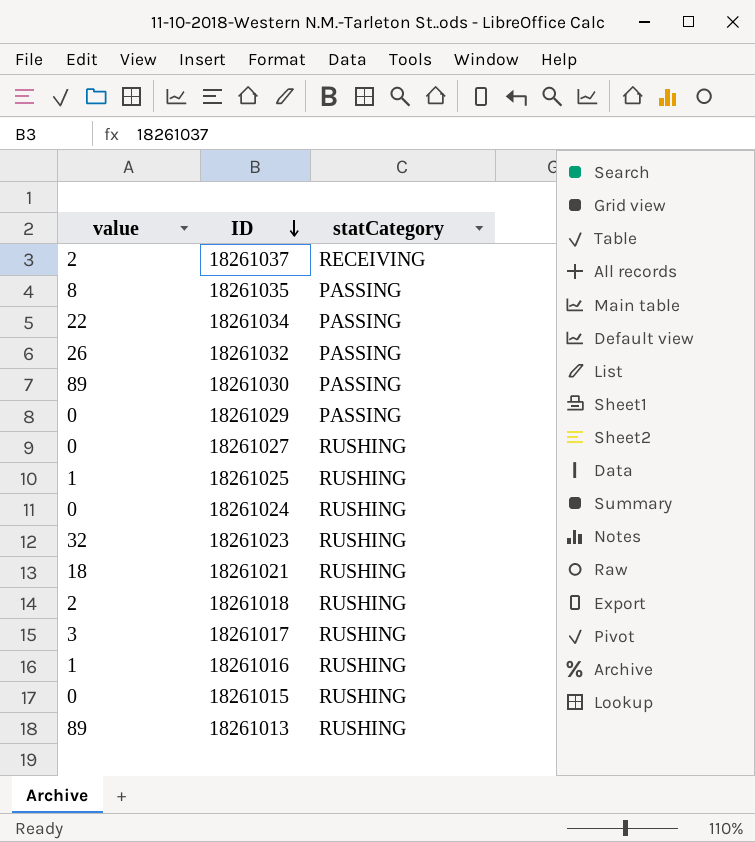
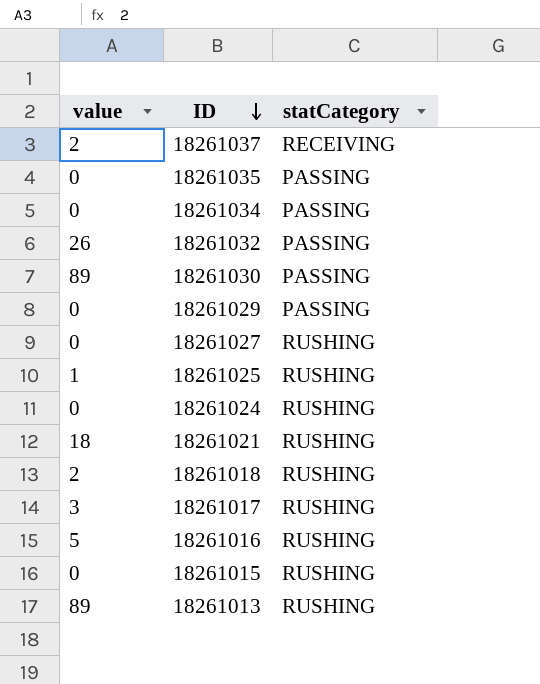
row 18261023: 32 | RUSHING -> none
18261035 | value: 8 -> 0
18261034 | value: 22 -> 0
18261016 | value: 1 -> 5

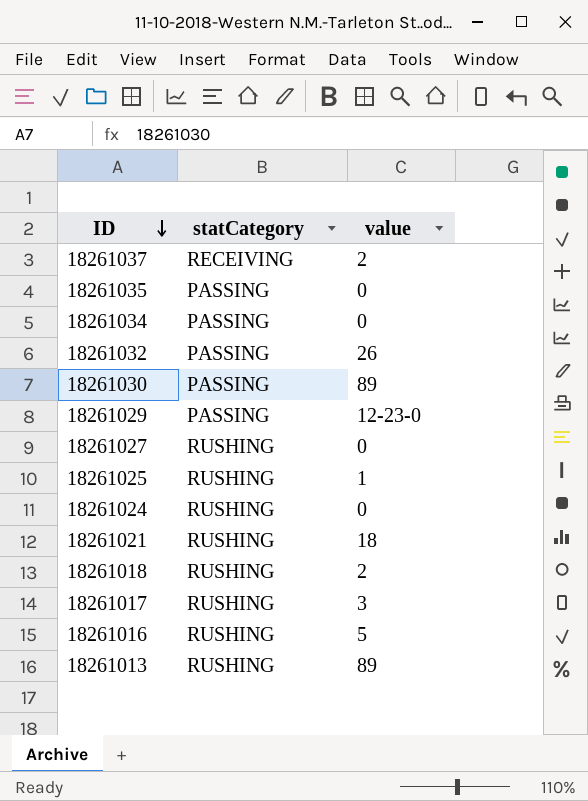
column value | position: 1 -> 3
row 18261015: 0 | RUSHING -> none
18261029 | value: 0 -> 12-23-0

